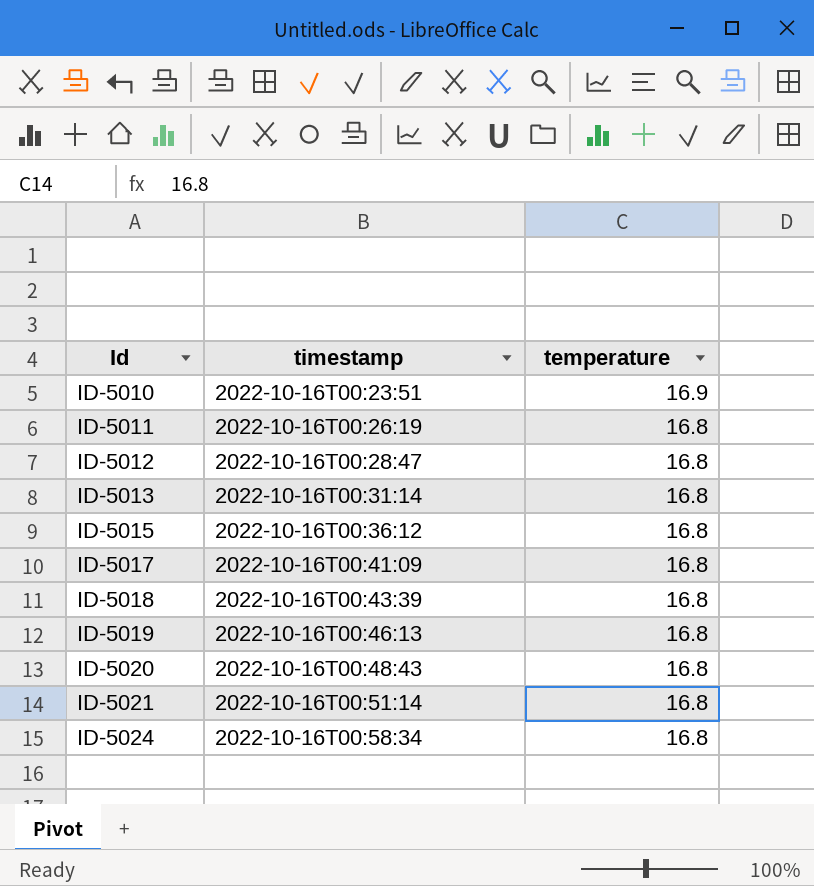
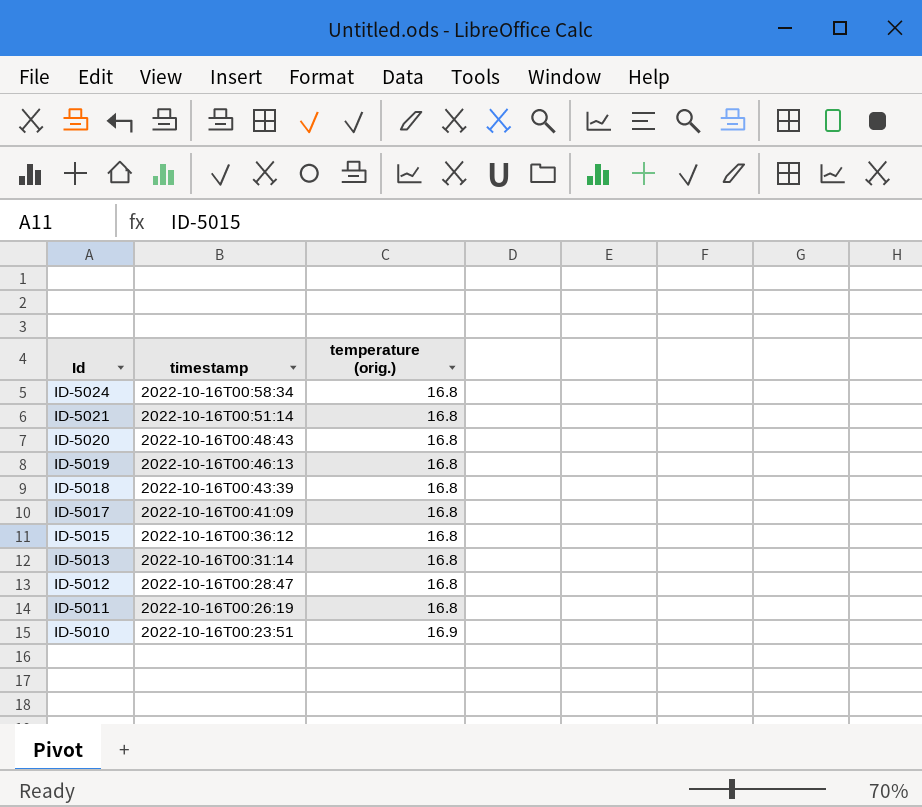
row order: Id ascending -> Id descending
column name: temperature -> temperature (orig.)

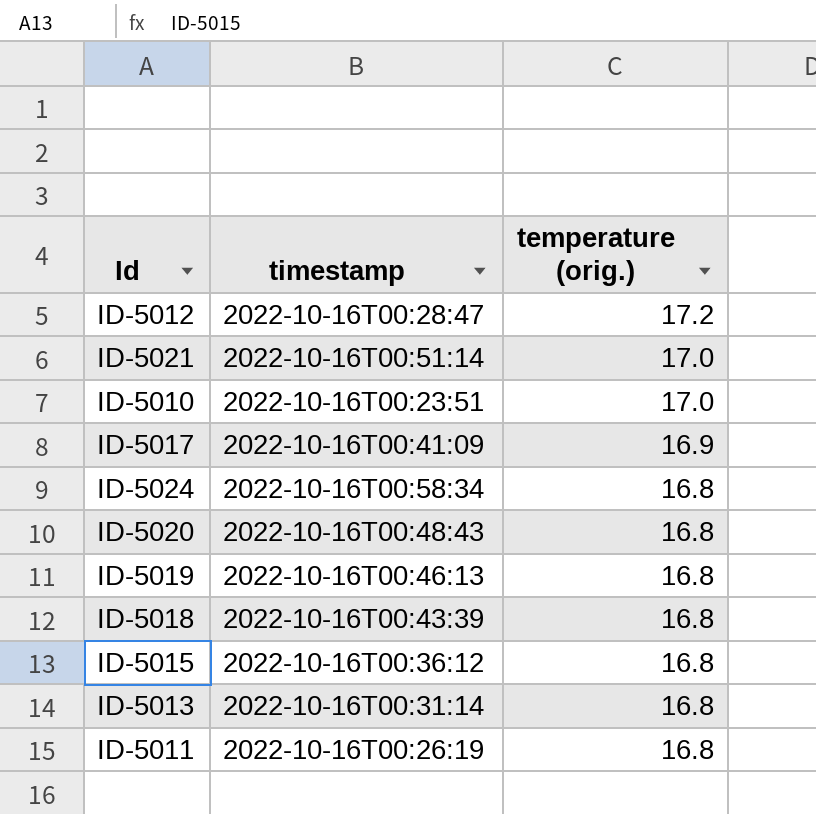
row order: Id descending -> temperature (orig.) descending
ID-5012 | temperature (orig.): 16.8 -> 17.2
ID-5021 | temperature (orig.): 16.8 -> 17.0
ID-5010 | temperature (orig.): 16.9 -> 17.0
ID-5017 | temperature (orig.): 16.8 -> 16.9

